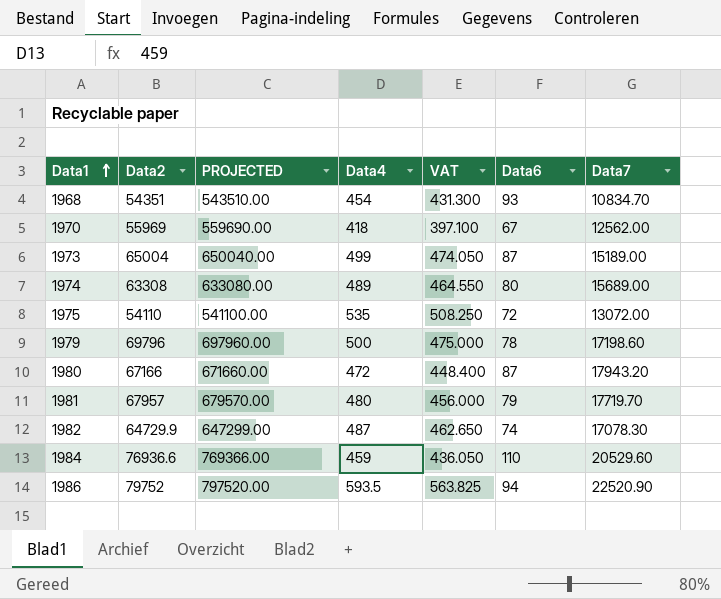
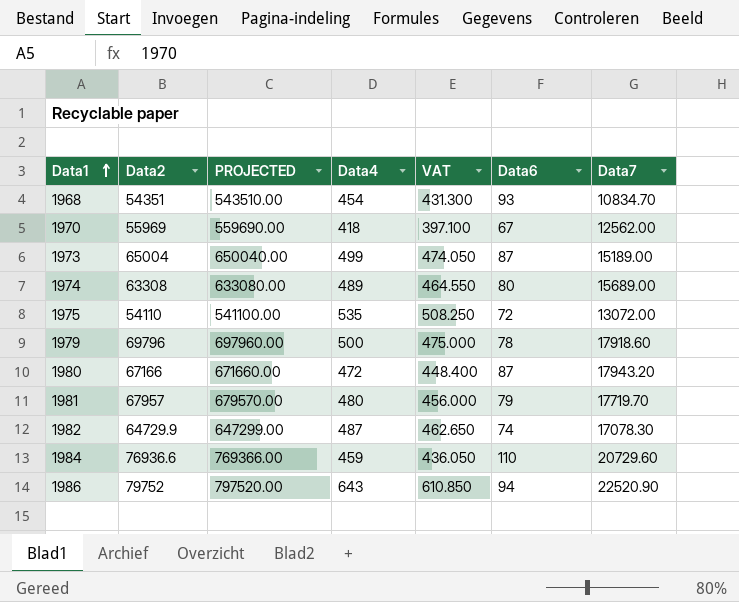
1979 | Data7: 17198.60 -> 17918.60
1984 | Data7: 20529.60 -> 20729.60
1986 | Data4: 593.5 -> 643
1986 | VAT: 563.825 -> 610.850

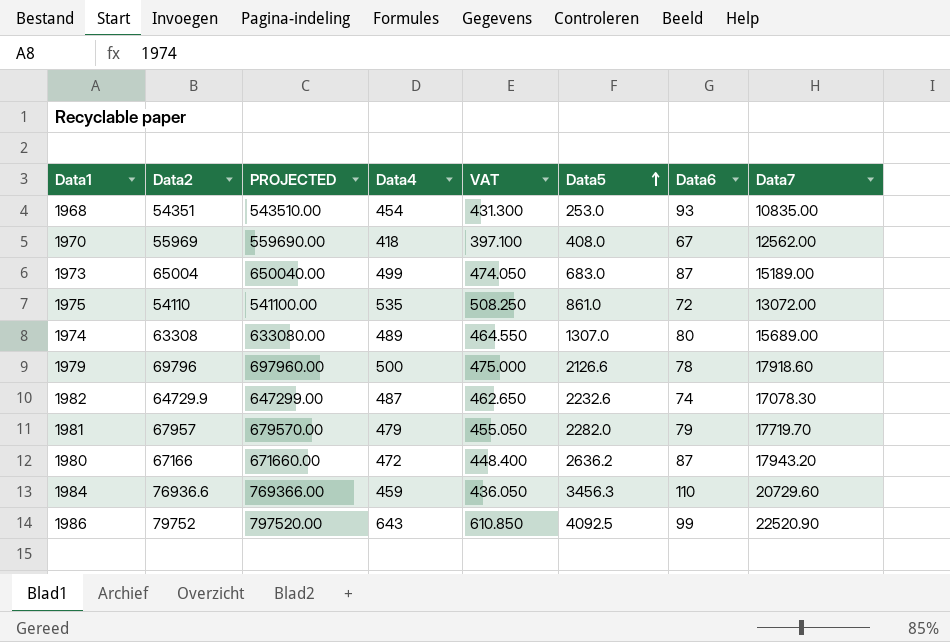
row order: Data1 ascending -> Data5 ascending
column Data5 | position: none -> 6
1968 | Data7: 10834.70 -> 10835.00
1981 | Data4: 480 -> 479
1981 | VAT: 456.000 -> 455.050
1986 | Data6: 94 -> 99

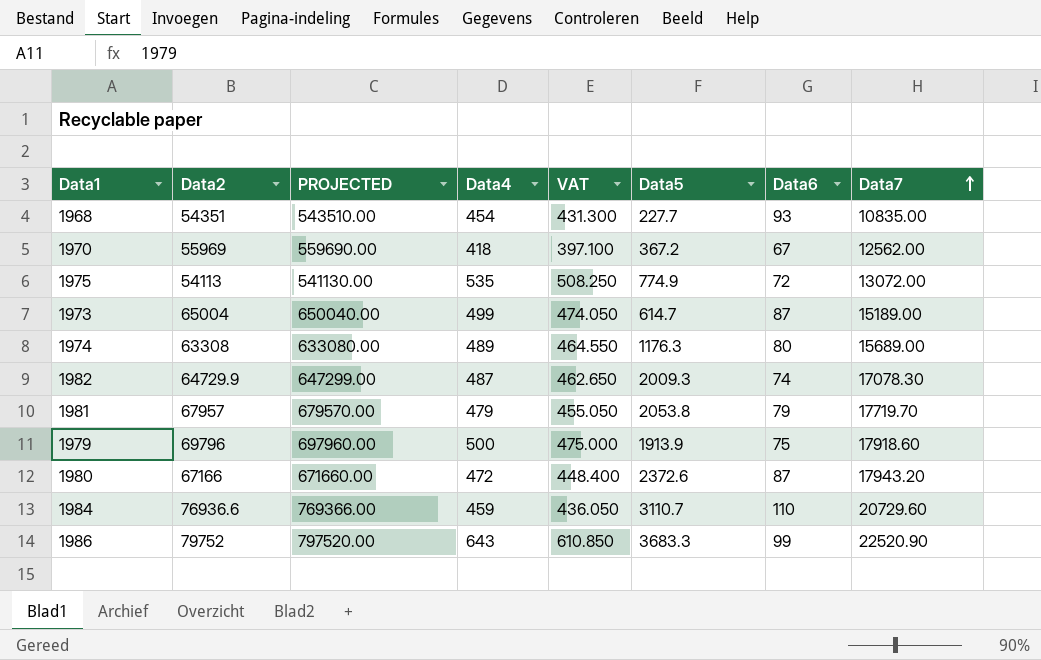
row order: Data5 ascending -> Data7 ascending
1968 | Data5: 253.0 -> 227.7
1970 | Data5: 408.0 -> 367.2
1975 | Data2: 54110 -> 54113
1975 | PROJECTED: 541100.00 -> 541130.00
1975 | Data5: 861.0 -> 774.9
1973 | Data5: 683.0 -> 614.7
1974 | Data5: 1307.0 -> 1176.3
1982 | Data5: 2232.6 -> 2009.3
1981 | Data5: 2282.0 -> 2053.8
1979 | Data5: 2126.6 -> 1913.9
1979 | Data6: 78 -> 75
1980 | Data5: 2636.2 -> 2372.6
1984 | Data5: 3456.3 -> 3110.7
1986 | Data5: 4092.5 -> 3683.3

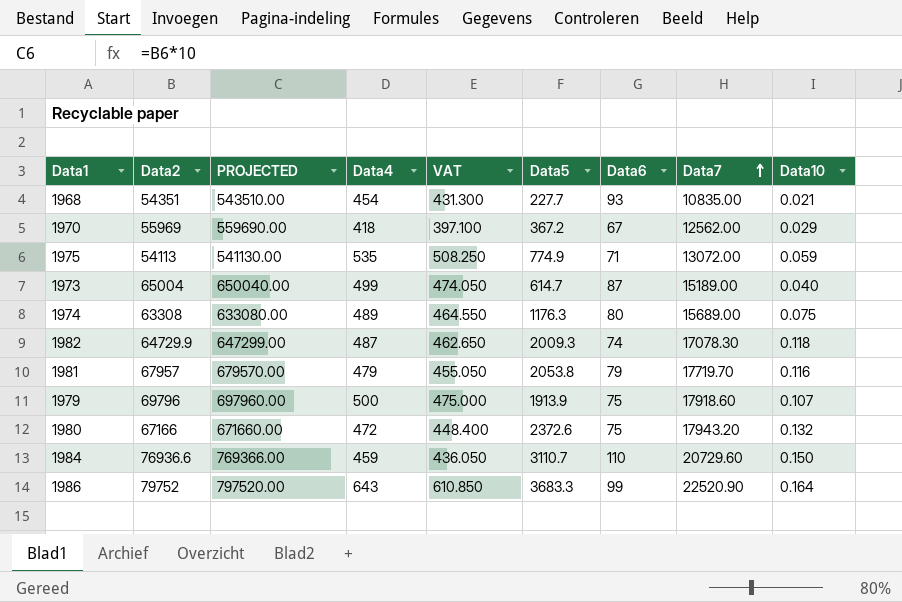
column Data10 | formula: none -> [Data5] / [Data7]
1975 | Data6: 72 -> 71
1980 | Data6: 87 -> 75

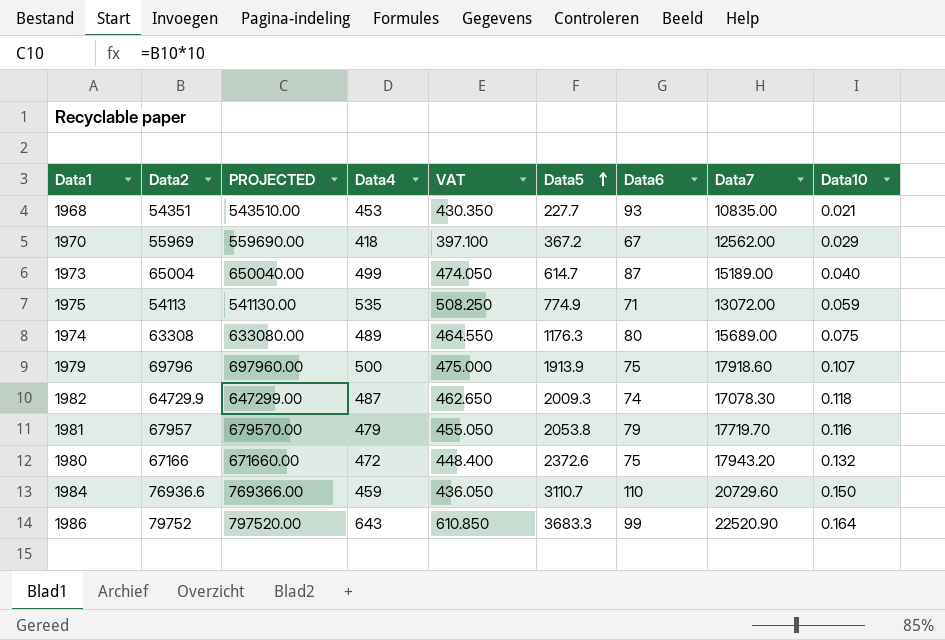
row order: Data7 ascending -> Data5 ascending
1968 | Data4: 454 -> 453
1968 | VAT: 431.300 -> 430.350

